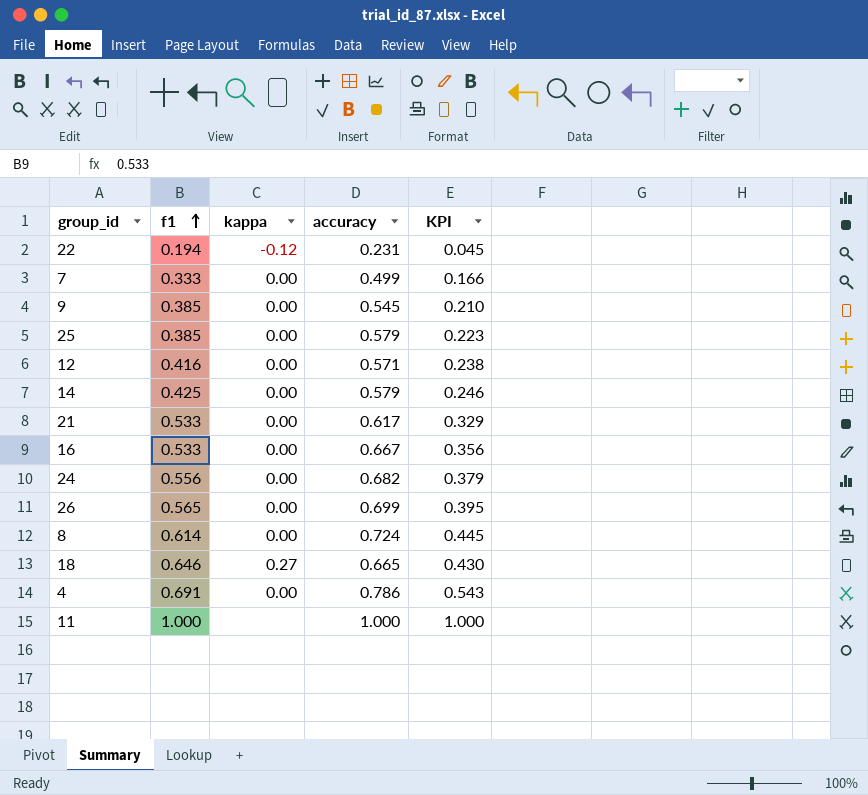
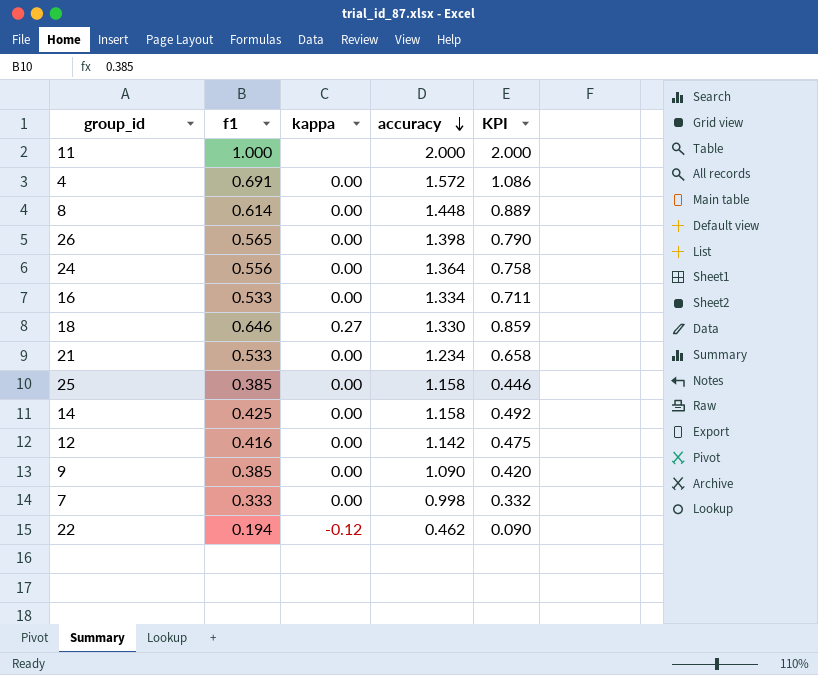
row order: f1 ascending -> accuracy descending
11 | accuracy: 1.000 -> 2.000
11 | KPI: 1.000 -> 2.000
4 | accuracy: 0.786 -> 1.572
4 | KPI: 0.543 -> 1.086
8 | accuracy: 0.724 -> 1.448
8 | KPI: 0.445 -> 0.889
26 | accuracy: 0.699 -> 1.398
26 | KPI: 0.395 -> 0.790
24 | accuracy: 0.682 -> 1.364
24 | KPI: 0.379 -> 0.758
16 | accuracy: 0.667 -> 1.334
16 | KPI: 0.356 -> 0.711
18 | accuracy: 0.665 -> 1.330
18 | KPI: 0.430 -> 0.859
21 | accuracy: 0.617 -> 1.234
21 | KPI: 0.329 -> 0.658
25 | accuracy: 0.579 -> 1.158
25 | KPI: 0.223 -> 0.446
14 | accuracy: 0.579 -> 1.158
14 | KPI: 0.246 -> 0.492
12 | accuracy: 0.571 -> 1.142
12 | KPI: 0.238 -> 0.475
9 | accuracy: 0.545 -> 1.090
9 | KPI: 0.210 -> 0.420
7 | accuracy: 0.499 -> 0.998
7 | KPI: 0.166 -> 0.332
22 | accuracy: 0.231 -> 0.462
22 | KPI: 0.045 -> 0.090

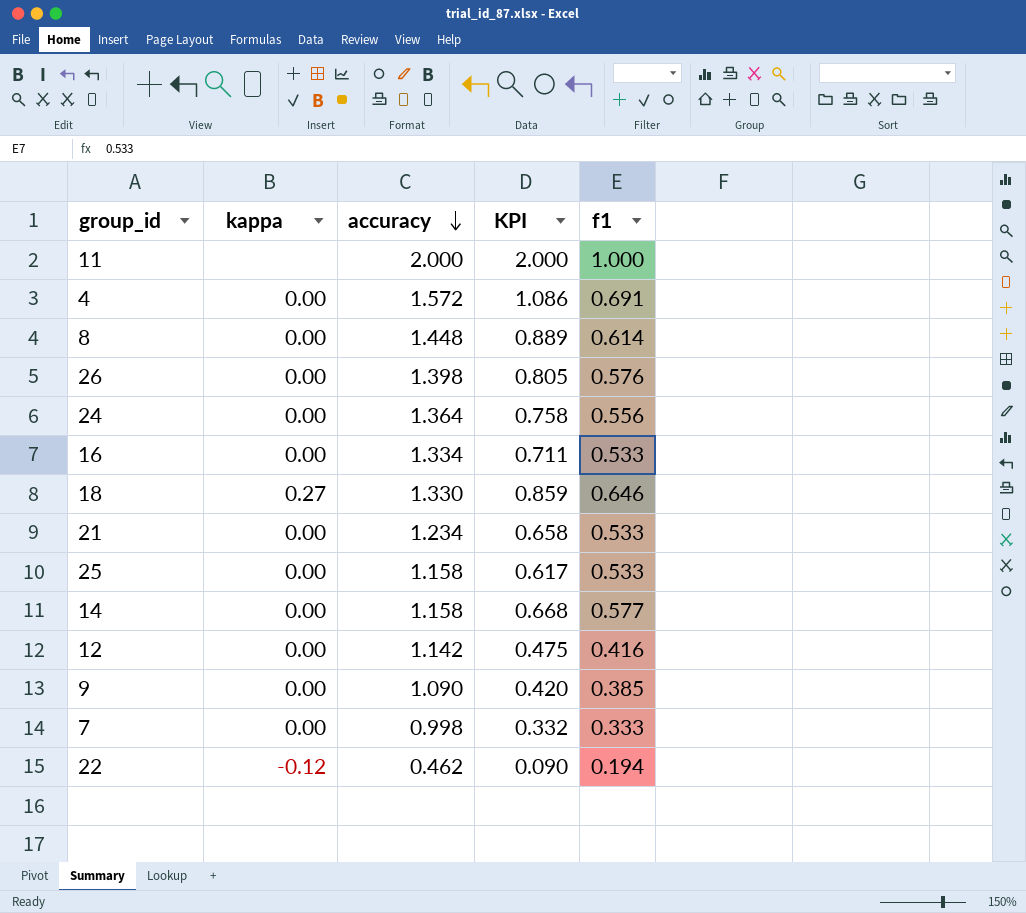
column f1 | position: 2 -> 5
26 | KPI: 0.790 -> 0.805
26 | f1: 0.565 -> 0.576
25 | KPI: 0.446 -> 0.617
25 | f1: 0.385 -> 0.533
14 | KPI: 0.492 -> 0.668
14 | f1: 0.425 -> 0.577

